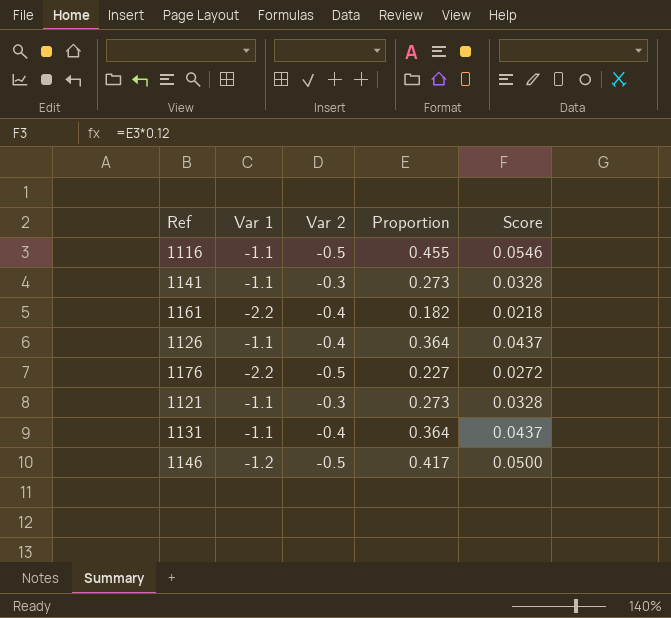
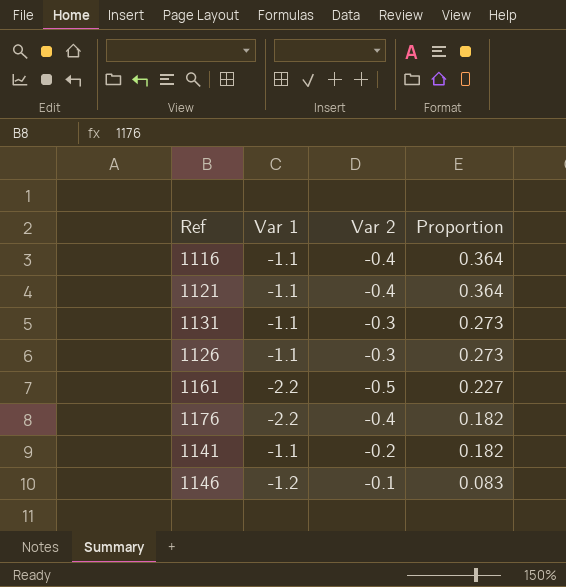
row order: none -> Proportion descending
column Score | formula: [Proportion] * 0.12 -> none
1116 | Var 2: -0.5 -> -0.4
1116 | Proportion: 0.455 -> 0.364
1121 | Var 2: -0.3 -> -0.4
1121 | Proportion: 0.273 -> 0.364
1131 | Var 2: -0.4 -> -0.3
1131 | Proportion: 0.364 -> 0.273
1126 | Var 2: -0.4 -> -0.3
1126 | Proportion: 0.364 -> 0.273
1161 | Var 2: -0.4 -> -0.5
1161 | Proportion: 0.182 -> 0.227
1176 | Var 2: -0.5 -> -0.4
1176 | Proportion: 0.227 -> 0.182
1141 | Var 2: -0.3 -> -0.2
1141 | Proportion: 0.273 -> 0.182
1146 | Var 2: -0.5 -> -0.1
1146 | Proportion: 0.417 -> 0.083

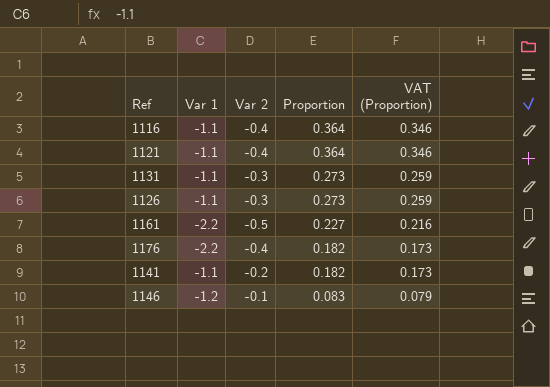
column VAT (Proportion) | formula: none -> [Proportion] * 0.95

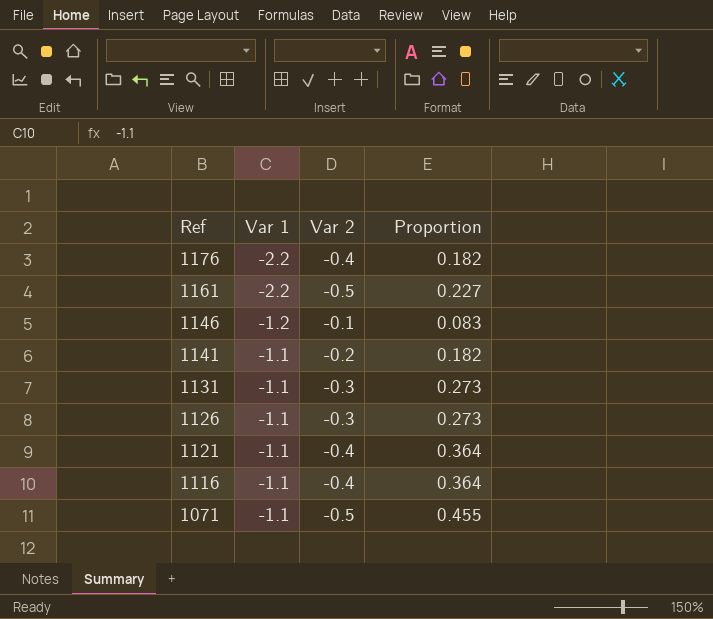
row order: Proportion descending -> Ref descending
column VAT (Proportion) | formula: [Proportion] * 0.95 -> none
row 1071: none -> -1.1 | -0.5 | 0.455

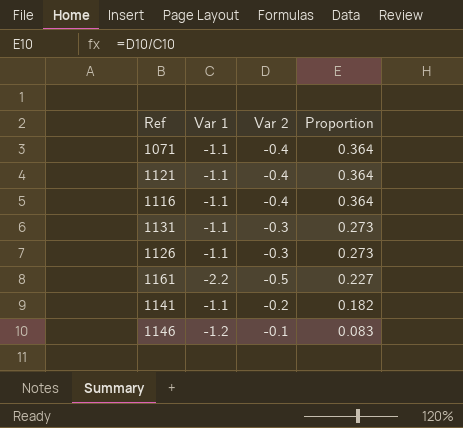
row order: Ref descending -> Proportion descending
row 1176: -2.2 | -0.4 | 0.182 -> none
1071 | Var 2: -0.5 -> -0.4
1071 | Proportion: 0.455 -> 0.364

